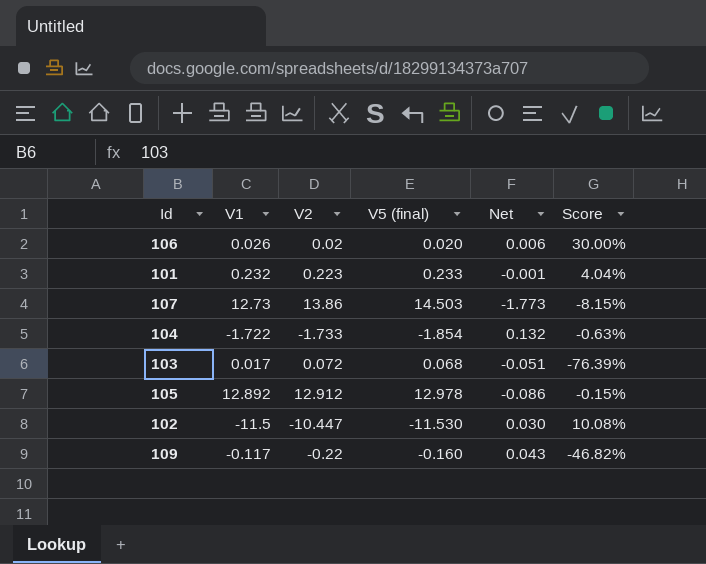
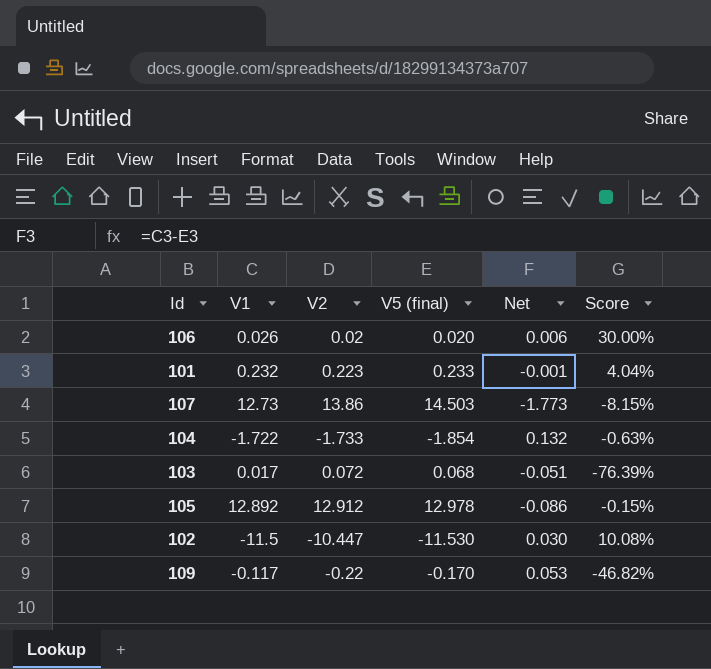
109 | V5 (final): -0.160 -> -0.170
109 | Net: 0.043 -> 0.053

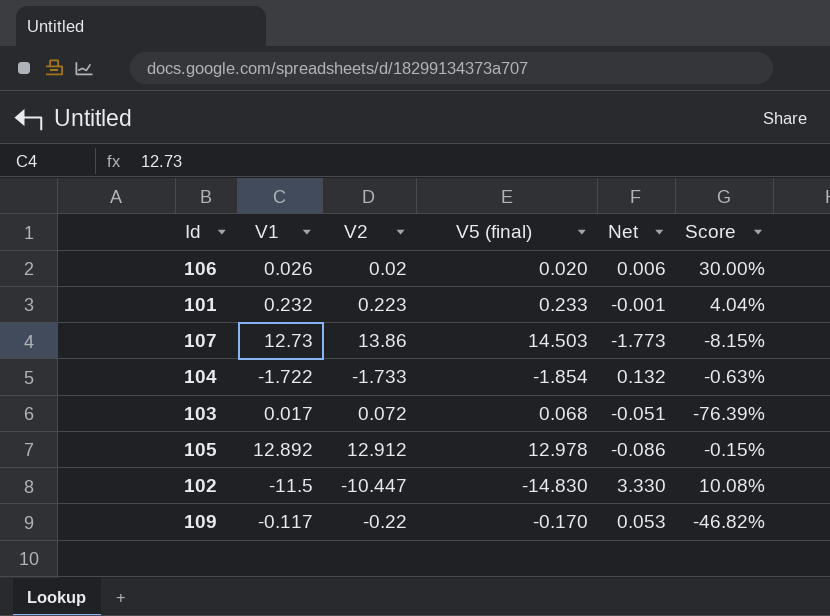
102 | V5 (final): -11.530 -> -14.830
102 | Net: 0.030 -> 3.330

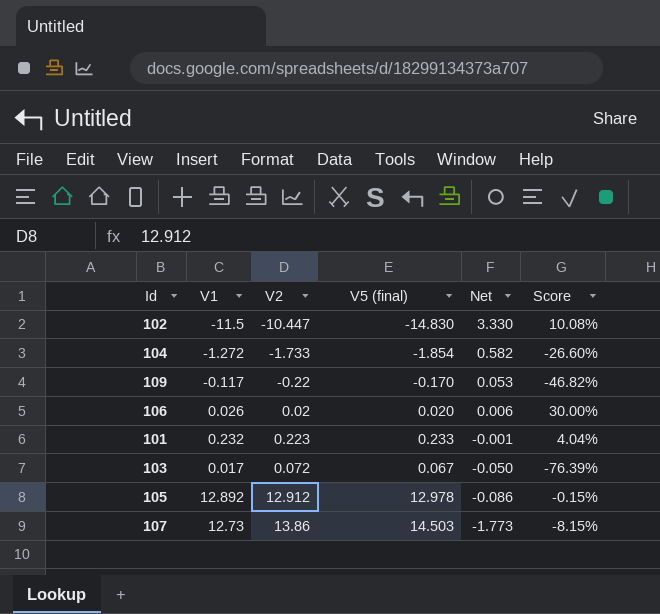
row order: none -> Net descending
104 | V1: -1.722 -> -1.272
104 | Net: 0.132 -> 0.582
104 | Score: -0.63% -> -26.60%
103 | V5 (final): 0.068 -> 0.067
103 | Net: -0.051 -> -0.050

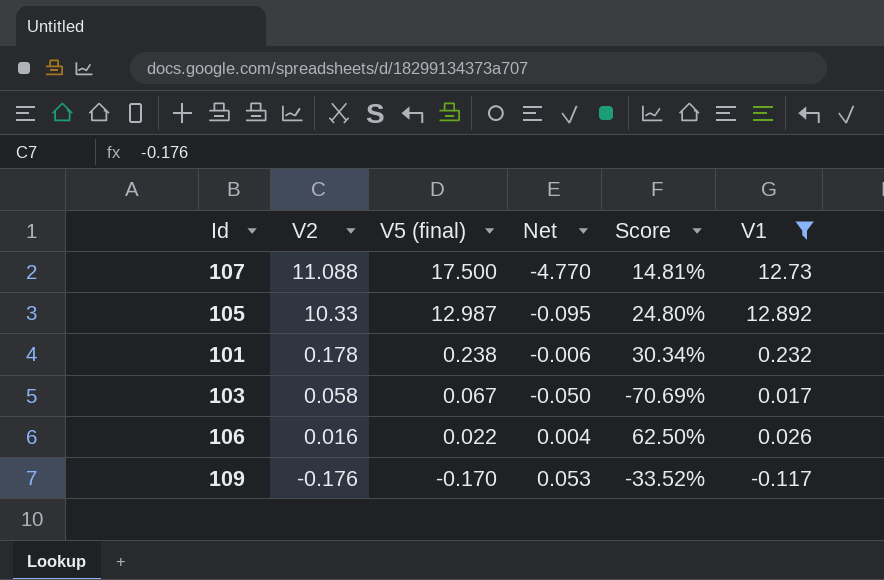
filter: none -> V1 >= -0.117
row order: Net descending -> V2 descending
column V1 | position: 2 -> 6
107 | V2: 13.86 -> 11.088
107 | V5 (final): 14.503 -> 17.500
107 | Net: -1.773 -> -4.770
107 | Score: -8.15% -> 14.81%
105 | V2: 12.912 -> 10.33
105 | V5 (final): 12.978 -> 12.987
105 | Net: -0.086 -> -0.095
105 | Score: -0.15% -> 24.80%
101 | V2: 0.223 -> 0.178
101 | V5 (final): 0.233 -> 0.238
101 | Net: -0.001 -> -0.006
101 | Score: 4.04% -> 30.34%
103 | V2: 0.072 -> 0.058
103 | Score: -76.39% -> -70.69%
106 | V2: 0.02 -> 0.016
106 | V5 (final): 0.020 -> 0.022
106 | Net: 0.006 -> 0.004
106 | Score: 30.00% -> 62.50%
109 | V2: -0.22 -> -0.176
109 | Score: -46.82% -> -33.52%

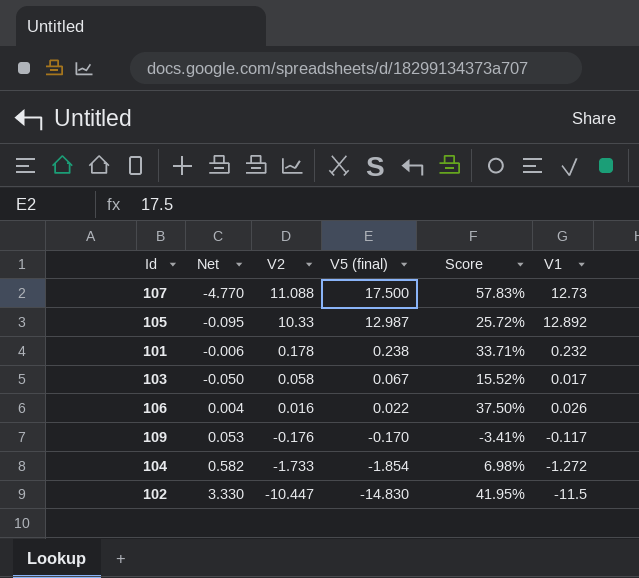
filter: V1 >= -0.117 -> none
column Net | position: 4 -> 2
column Score | formula: ([V1] - [V2]) / [V2] -> ([V5 (final)] - [V2]) / [V2]

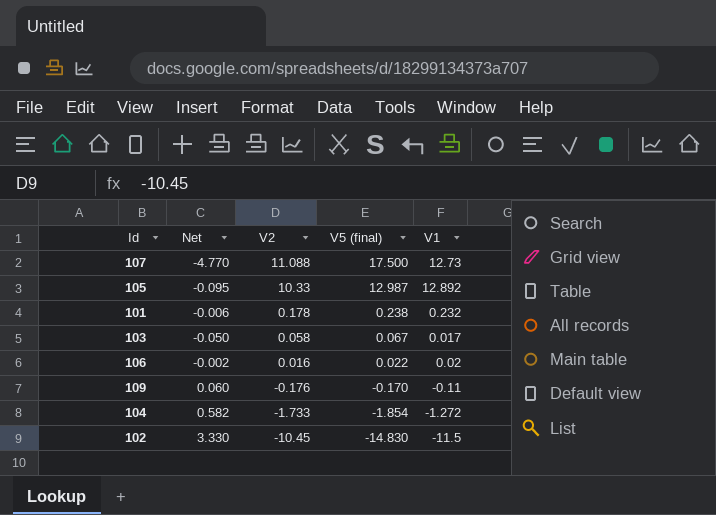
column Score | formula: ([V5 (final)] - [V2]) / [V2] -> none
106 | Net: 0.004 -> -0.002
106 | V1: 0.026 -> 0.02
109 | Net: 0.053 -> 0.060
109 | V1: -0.117 -> -0.11
102 | V2: -10.447 -> -10.45

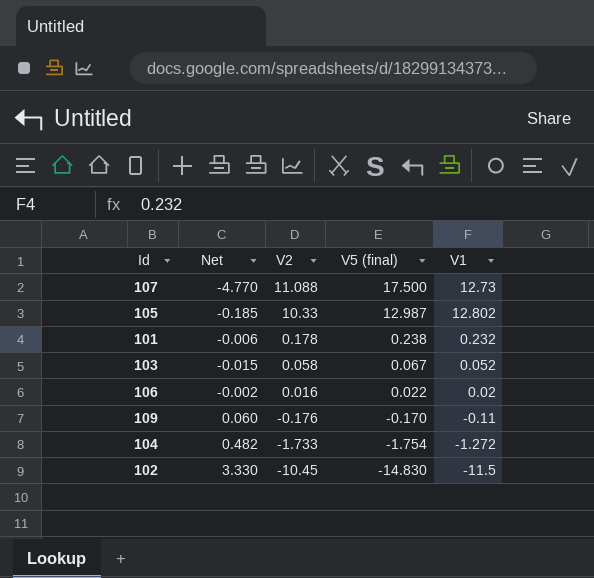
105 | Net: -0.095 -> -0.185
105 | V1: 12.892 -> 12.802
103 | Net: -0.050 -> -0.015
103 | V1: 0.017 -> 0.052
104 | Net: 0.582 -> 0.482
104 | V5 (final): -1.854 -> -1.754

